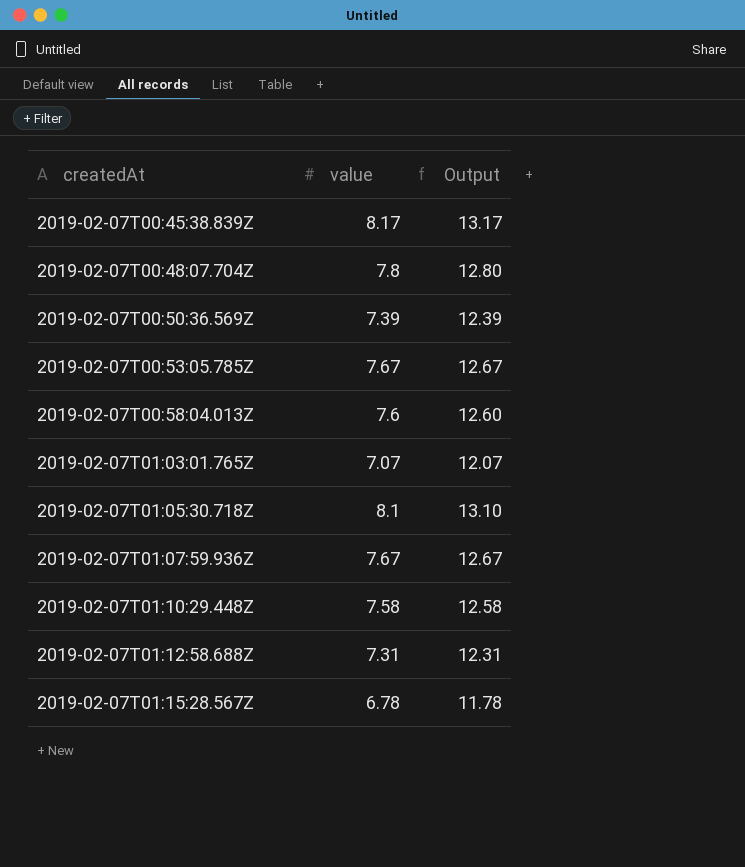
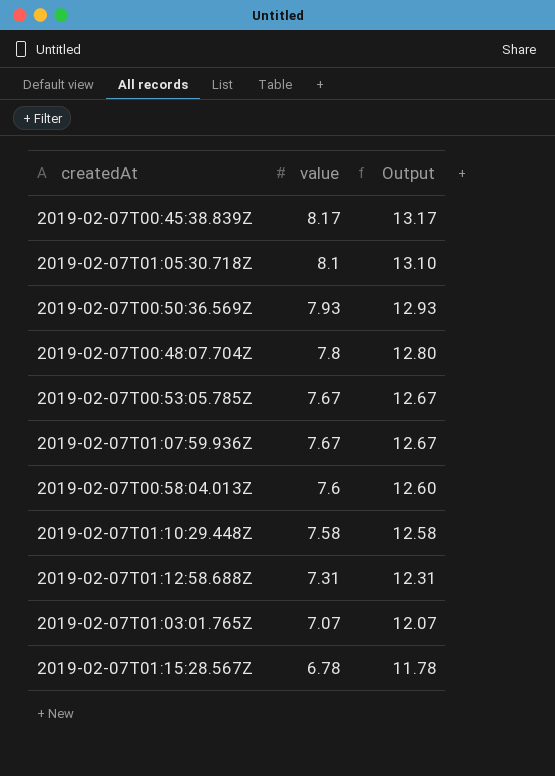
row order: createdAt ascending -> value descending
2019-02-07T00:50:36.569Z | value: 7.39 -> 7.93
2019-02-07T00:50:36.569Z | Output: 12.39 -> 12.93

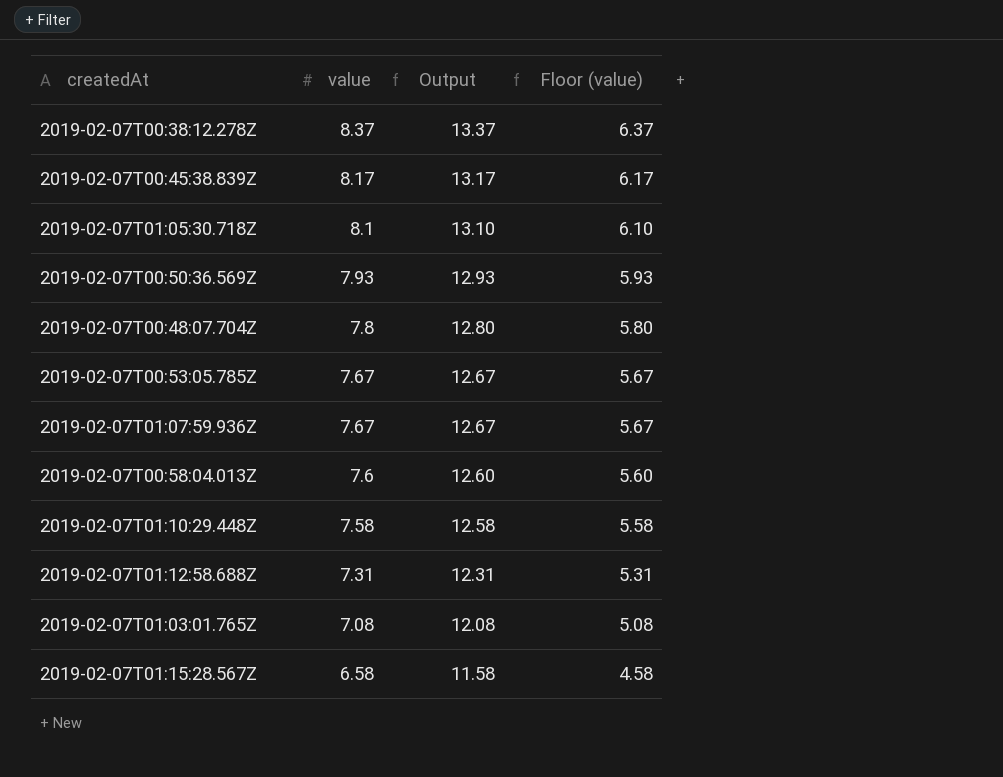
column Floor (value) | formula: none -> [value] - 2
row 2019-02-07T00:38:12.278Z: none -> 8.37 | 13.37 | 6.37
2019-02-07T01:03:01.765Z | value: 7.07 -> 7.08
2019-02-07T01:03:01.765Z | Output: 12.07 -> 12.08
2019-02-07T01:15:28.567Z | value: 6.78 -> 6.58
2019-02-07T01:15:28.567Z | Output: 11.78 -> 11.58

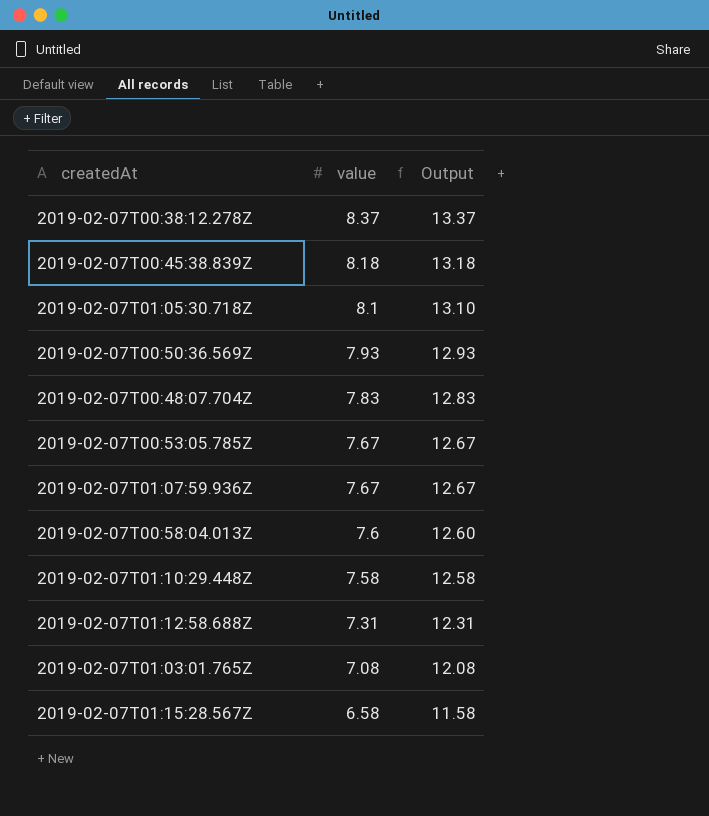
column Floor (value) | formula: [value] - 2 -> none
2019-02-07T00:45:38.839Z | value: 8.17 -> 8.18
2019-02-07T00:45:38.839Z | Output: 13.17 -> 13.18
2019-02-07T00:48:07.704Z | value: 7.8 -> 7.83
2019-02-07T00:48:07.704Z | Output: 12.80 -> 12.83

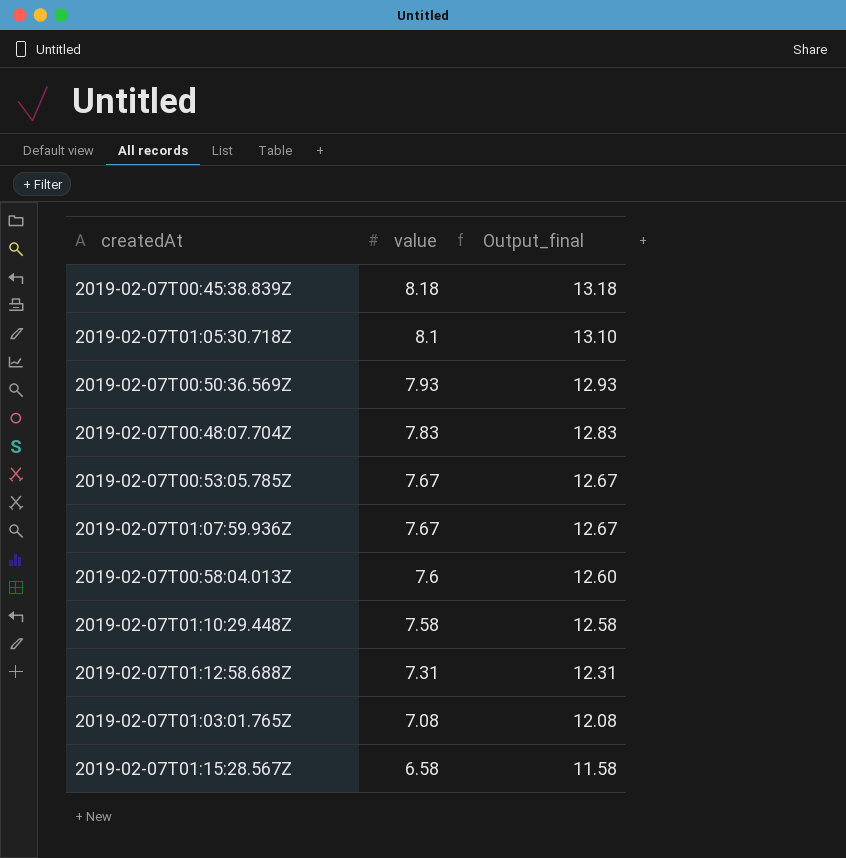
column name: Output -> Output_final
row 2019-02-07T00:38:12.278Z: 8.37 | 13.37 -> none

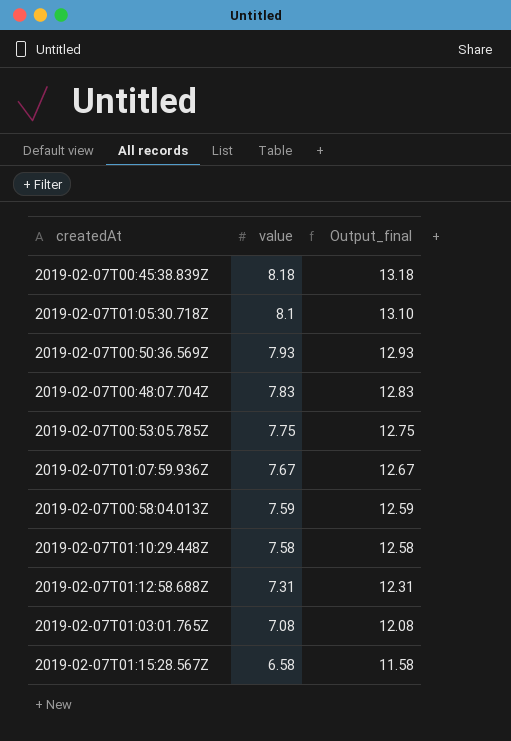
2019-02-07T00:53:05.785Z | value: 7.67 -> 7.75
2019-02-07T00:53:05.785Z | Output_final: 12.67 -> 12.75
2019-02-07T00:58:04.013Z | value: 7.6 -> 7.59
2019-02-07T00:58:04.013Z | Output_final: 12.60 -> 12.59

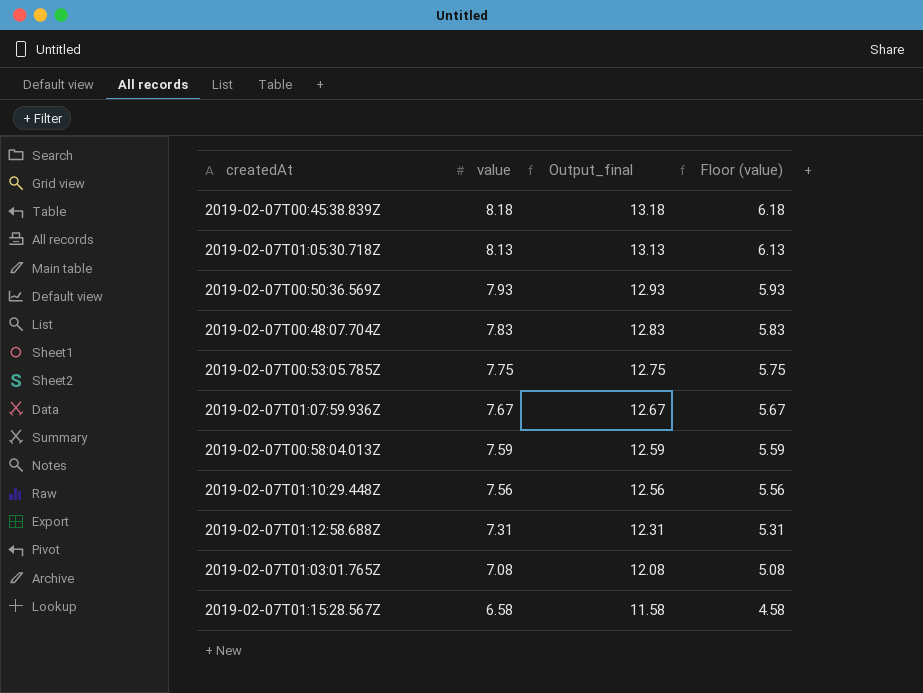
column Floor (value) | formula: none -> [value] - 2
2019-02-07T01:05:30.718Z | value: 8.1 -> 8.13
2019-02-07T01:05:30.718Z | Output_final: 13.10 -> 13.13
2019-02-07T01:10:29.448Z | value: 7.58 -> 7.56
2019-02-07T01:10:29.448Z | Output_final: 12.58 -> 12.56

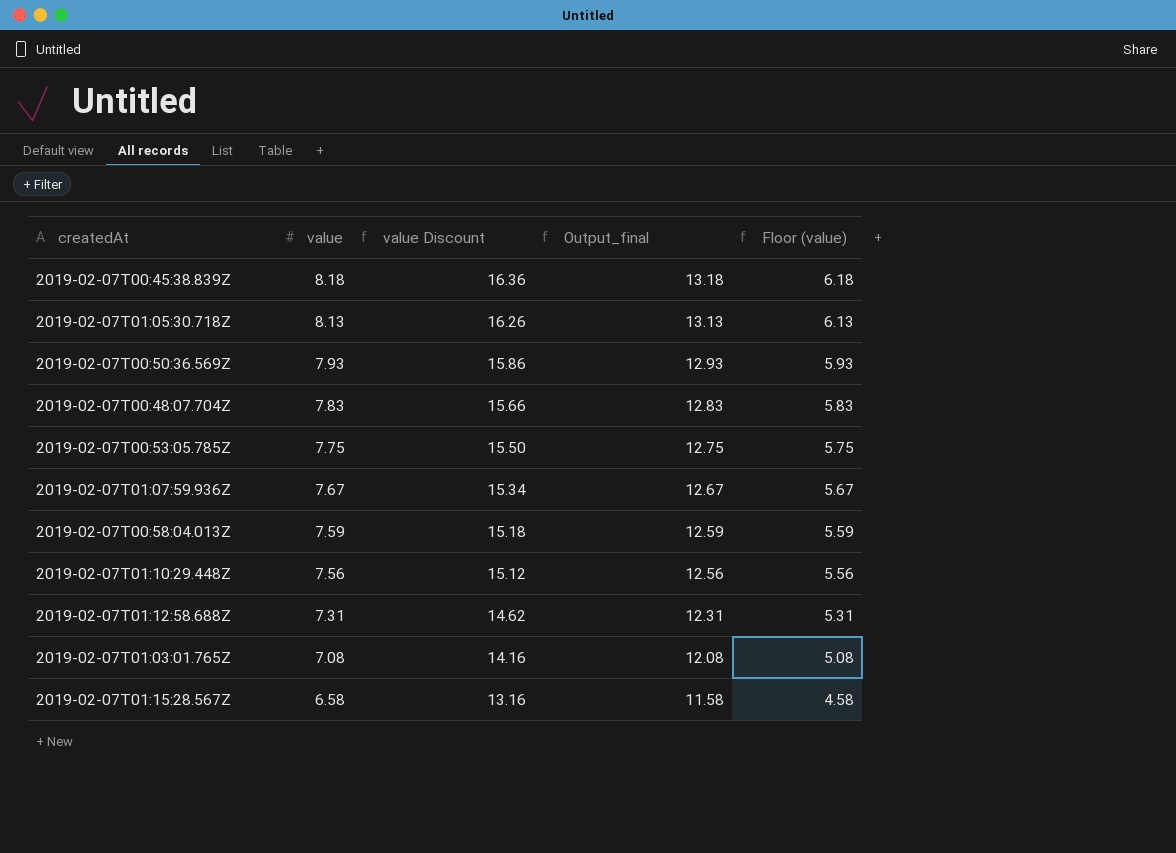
column value Discount | formula: none -> [value] * 2

